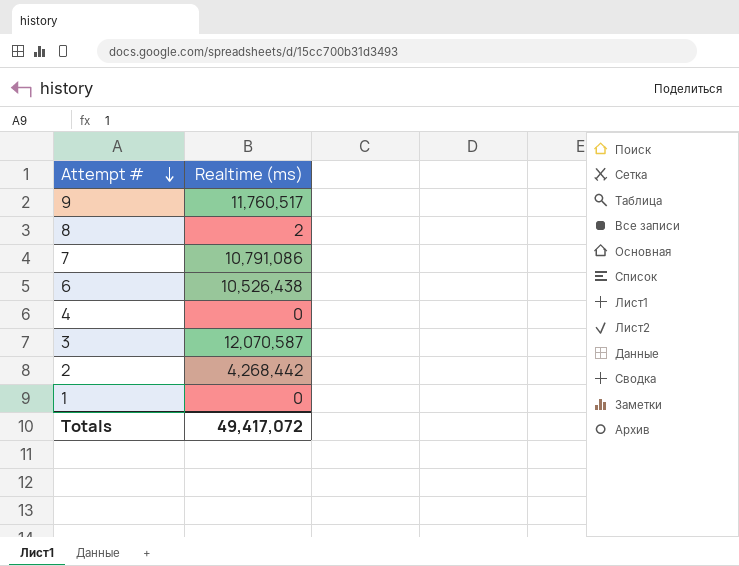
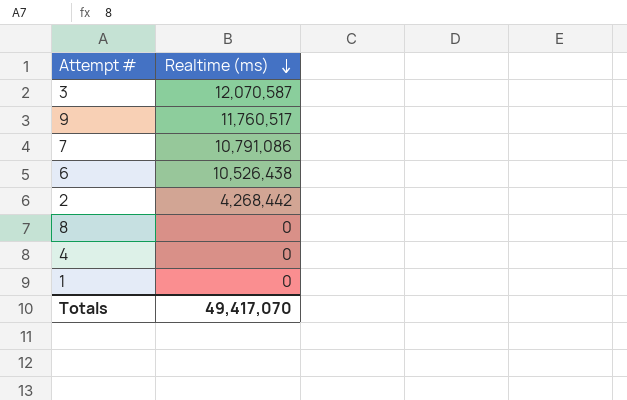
row order: Attempt # descending -> Realtime (ms) descending
8 | Realtime (ms): 2 -> 0
Totals | Realtime (ms): 49,417,072 -> 49,417,070

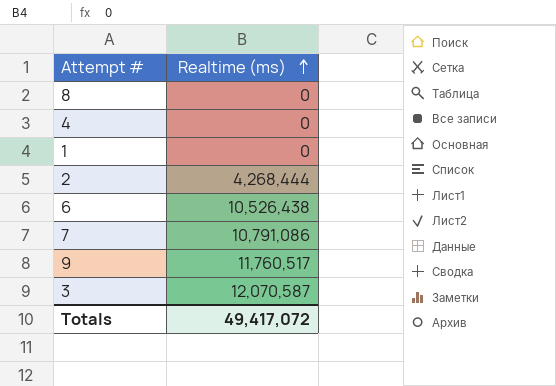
row order: Realtime (ms) descending -> Realtime (ms) ascending
2 | Realtime (ms): 4,268,442 -> 4,268,444
Totals | Realtime (ms): 49,417,070 -> 49,417,072

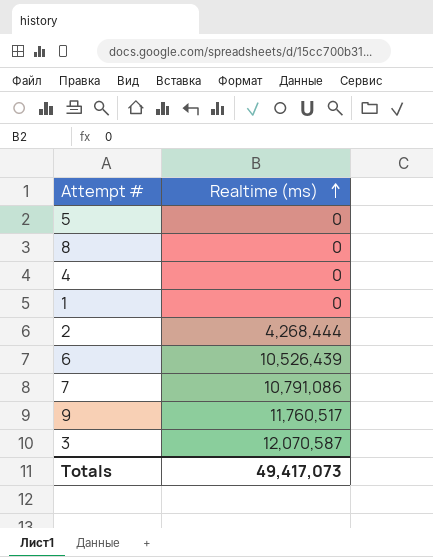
row 5: none -> 0
6 | Realtime (ms): 10,526,438 -> 10,526,439
Totals | Realtime (ms): 49,417,072 -> 49,417,073

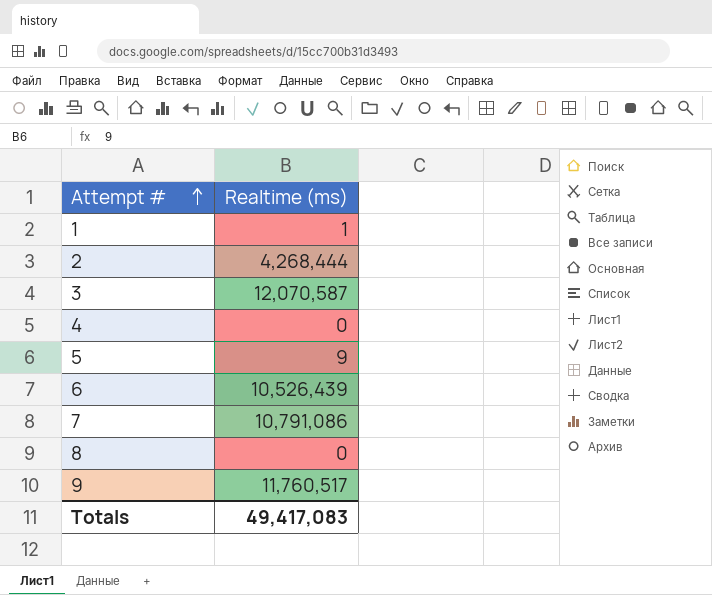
row order: Realtime (ms) ascending -> Attempt # ascending
1 | Realtime (ms): 0 -> 1
5 | Realtime (ms): 0 -> 9
Totals | Realtime (ms): 49,417,073 -> 49,417,083

